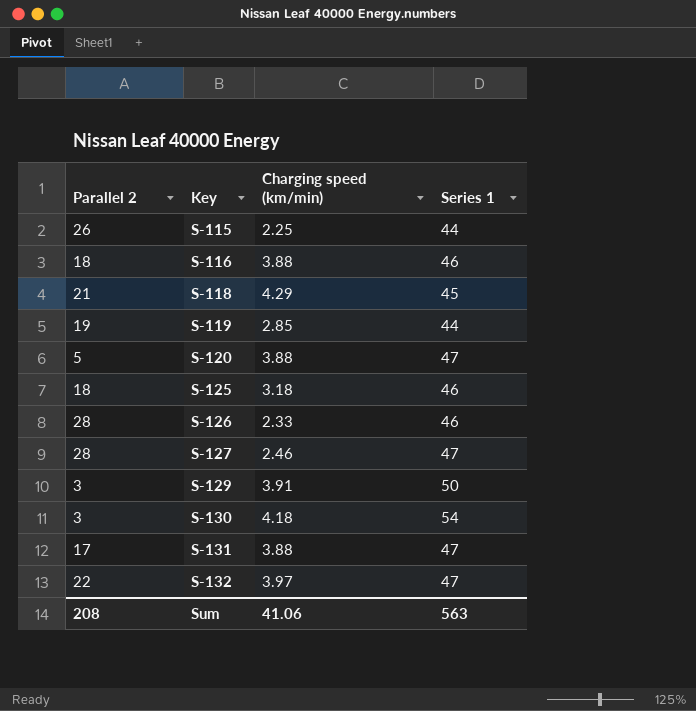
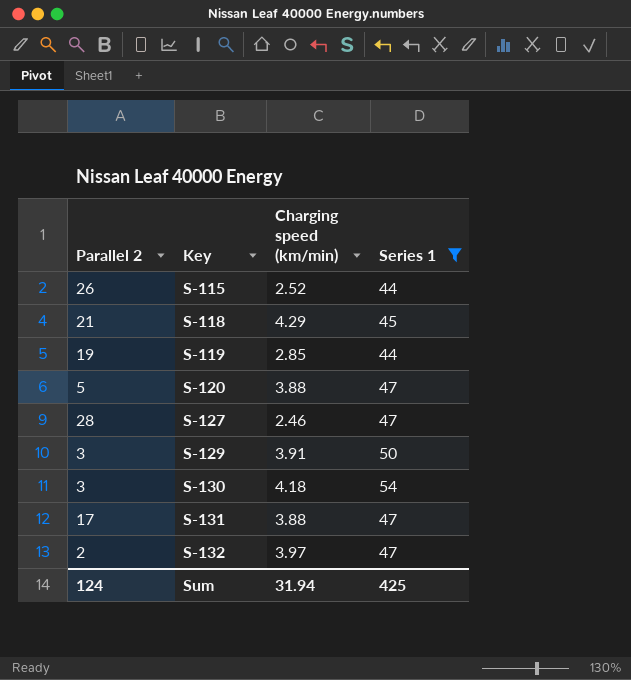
filter: none -> Series 1 != 46
S-115 | Charging speed (km/min): 2.25 -> 2.52
S-132 | Parallel 2: 22 -> 2
Sum | Parallel 2: 208 -> 124
Sum | Charging speed (km/min): 41.06 -> 31.94
Sum | Series 1: 563 -> 425

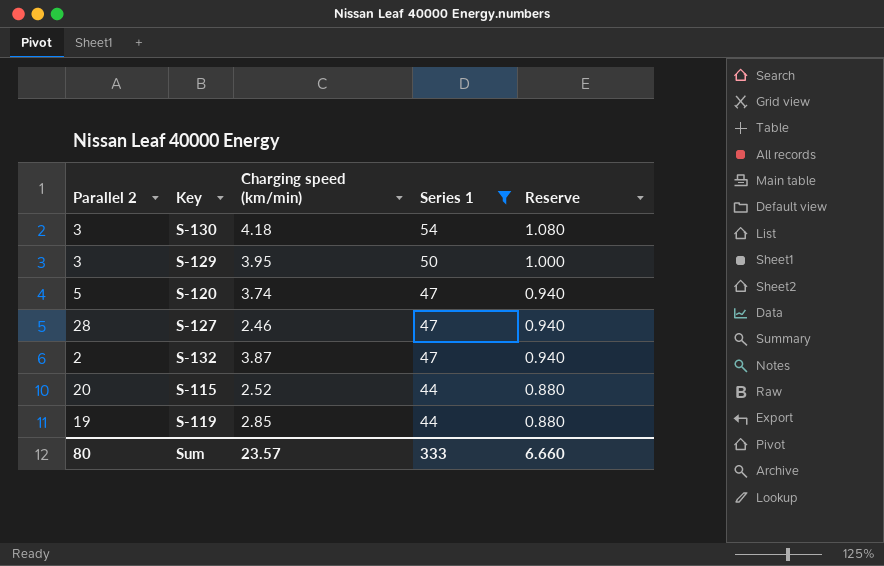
row order: Key ascending -> Series 1 descending
column Reserve | formula: none -> [Series 1] * 0.02
row S-118: 21 | 4.29 | 45 -> none
row S-131: 17 | 3.88 | 47 -> none
S-129 | Charging speed (km/min): 3.91 -> 3.95
S-120 | Charging speed (km/min): 3.88 -> 3.74
S-132 | Charging speed (km/min): 3.97 -> 3.87
S-115 | Parallel 2: 26 -> 20
Sum | Parallel 2: 124 -> 80
Sum | Charging speed (km/min): 31.94 -> 23.57
Sum | Series 1: 425 -> 333

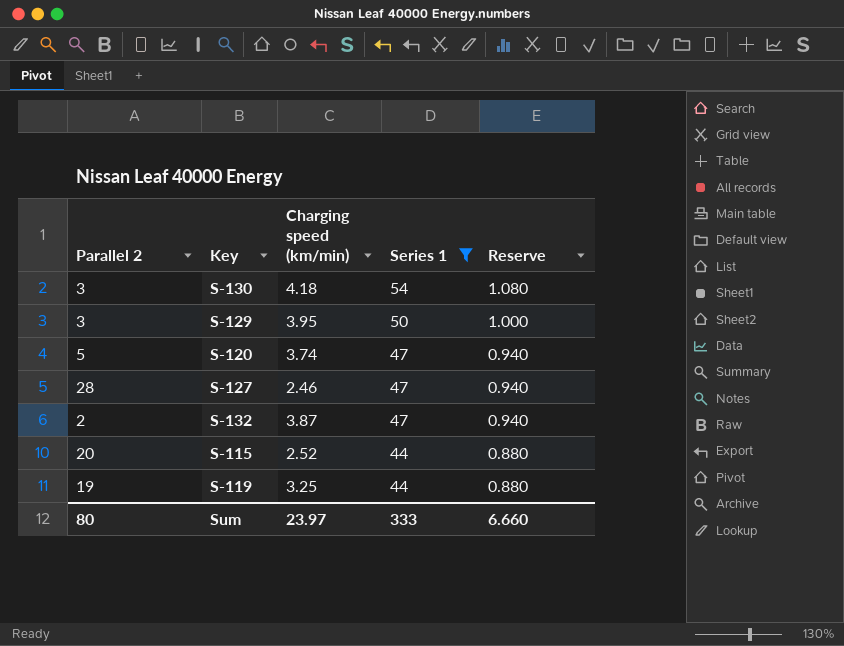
S-119 | Charging speed (km/min): 2.85 -> 3.25
Sum | Charging speed (km/min): 23.57 -> 23.97

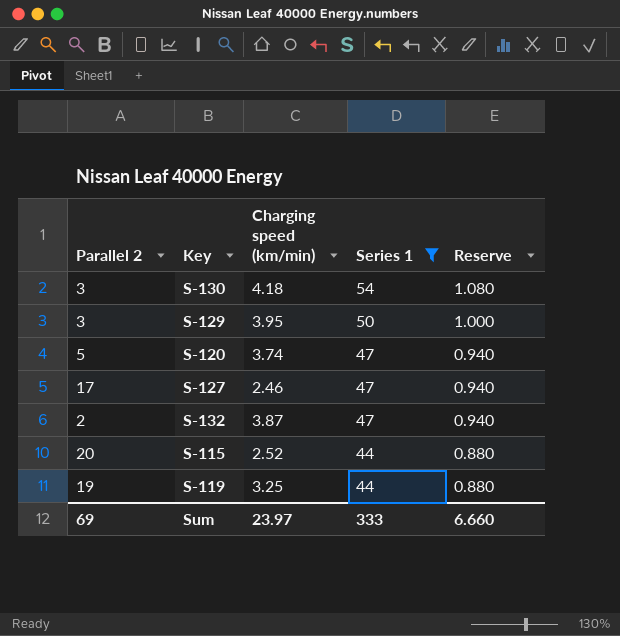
S-127 | Parallel 2: 28 -> 17
Sum | Parallel 2: 80 -> 69

